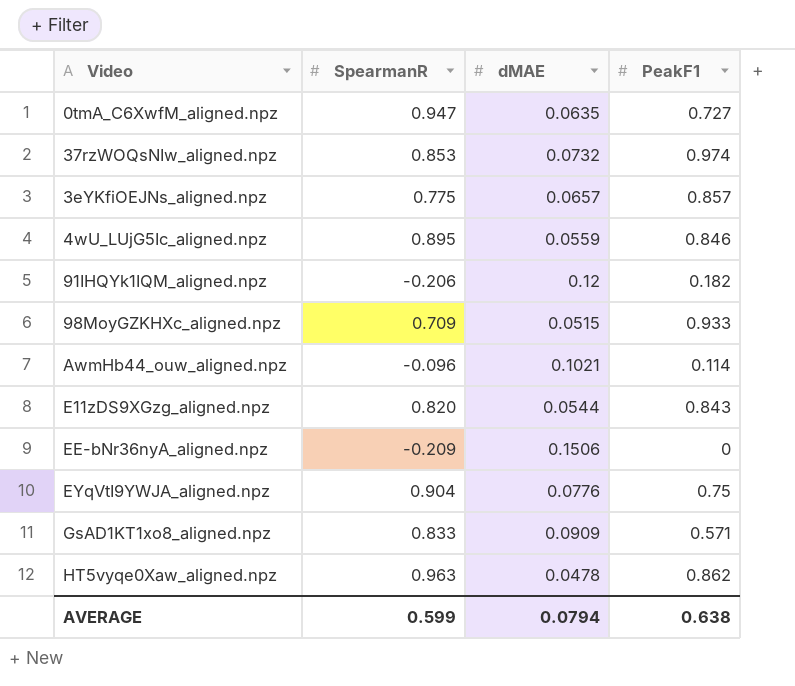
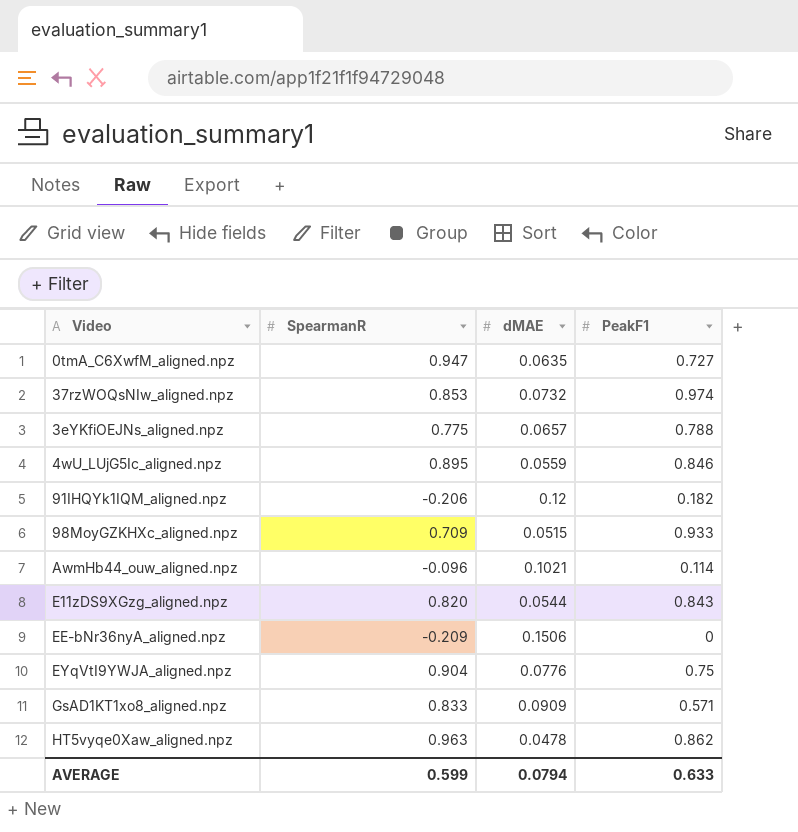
3eYKfiOEJNs_aligned.npz | PeakF1: 0.857 -> 0.788
AVERAGE | PeakF1: 0.638 -> 0.633

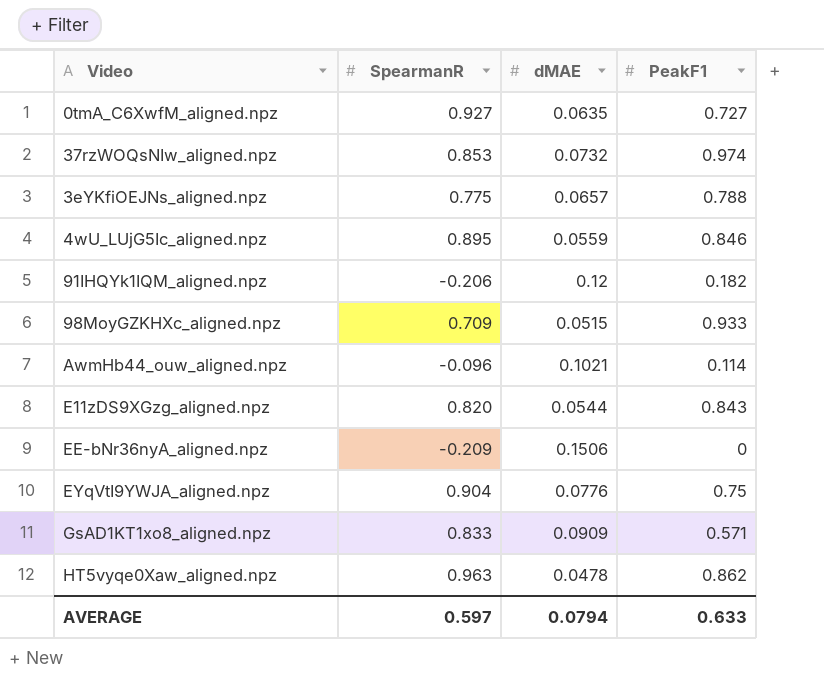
0tmA_C6XwfM_aligned.npz | SpearmanR: 0.947 -> 0.927
AVERAGE | SpearmanR: 0.599 -> 0.597

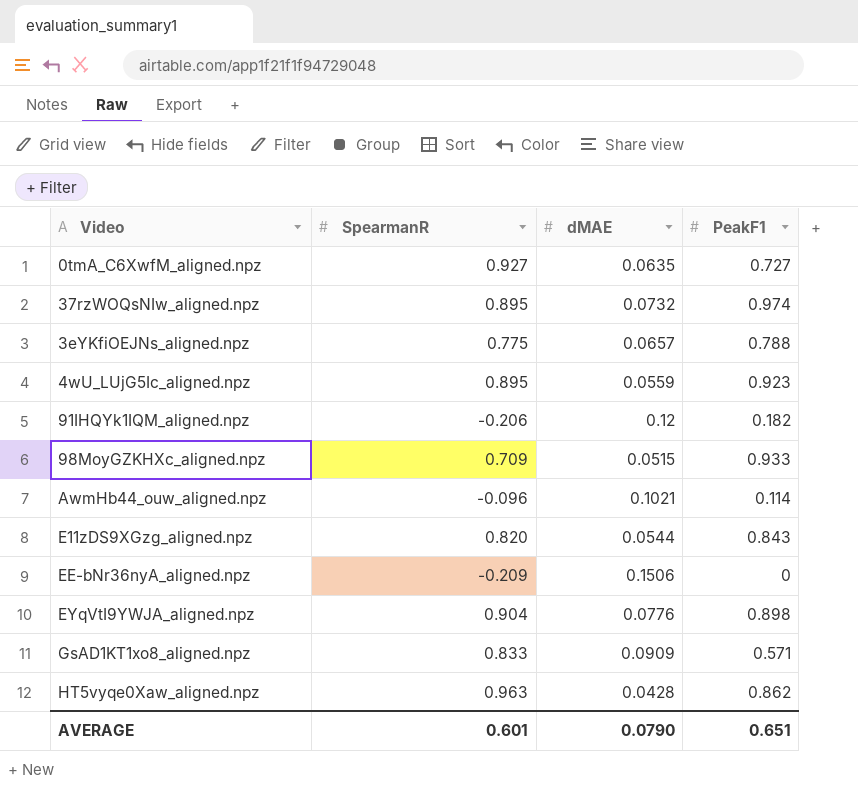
37rzWOQsNIw_aligned.npz | SpearmanR: 0.853 -> 0.895
4wU_LUjG5Ic_aligned.npz | PeakF1: 0.846 -> 0.923
EYqVtI9YWJA_aligned.npz | PeakF1: 0.75 -> 0.898
HT5vyqe0Xaw_aligned.npz | dMAE: 0.0478 -> 0.0428
AVERAGE | SpearmanR: 0.597 -> 0.601
AVERAGE | dMAE: 0.0794 -> 0.0790
AVERAGE | PeakF1: 0.633 -> 0.651

